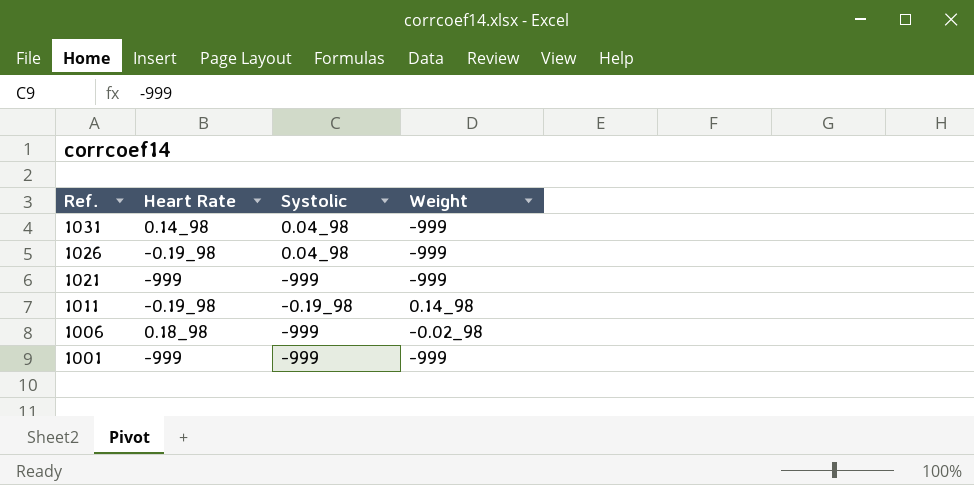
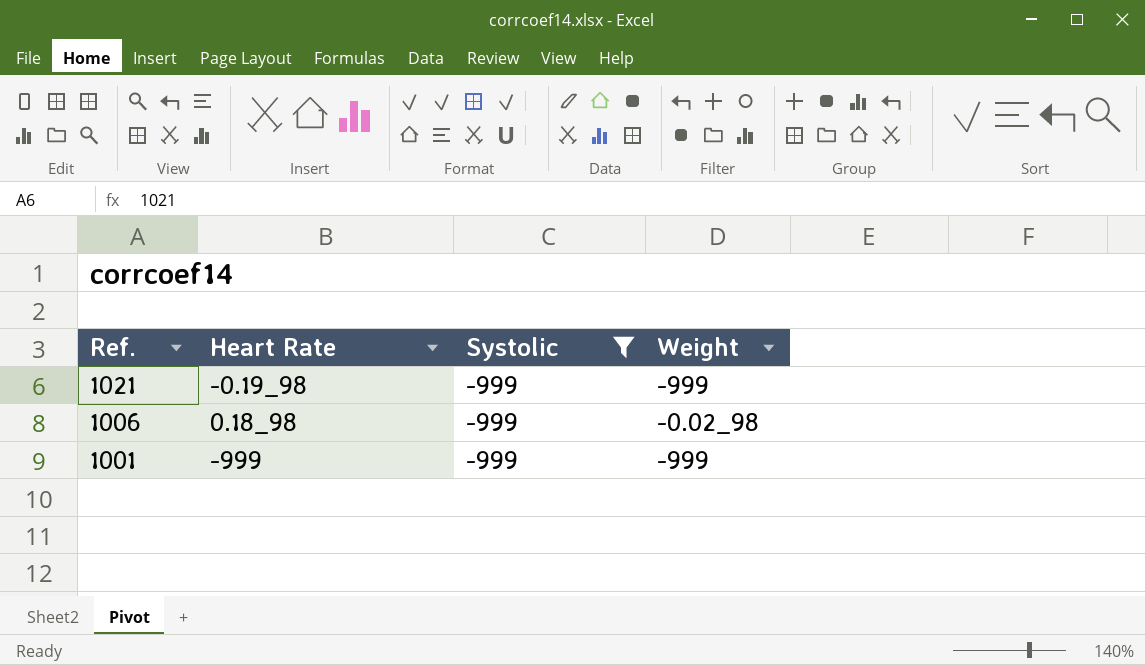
filter: none -> Systolic = -999
1021 | Heart Rate: -999 -> -0.19_98

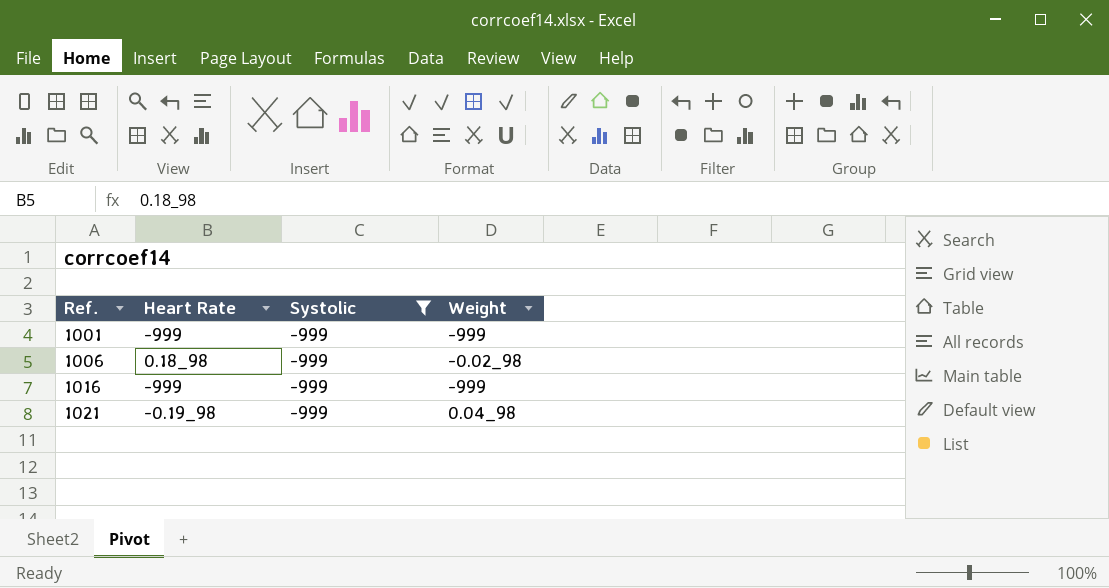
row order: Ref. descending -> Ref. ascending
row 1016: none -> -999 | -999 | -999
1021 | Weight: -999 -> 0.04_98

